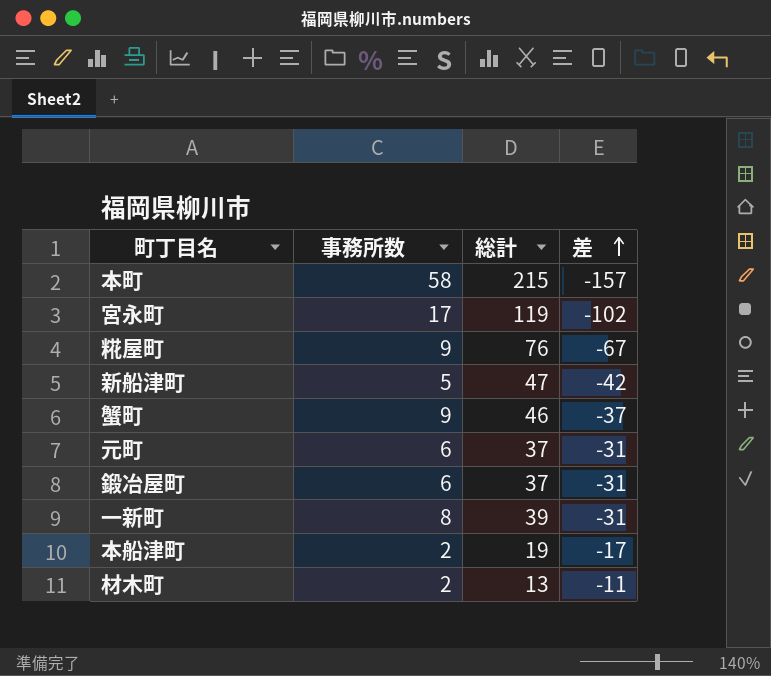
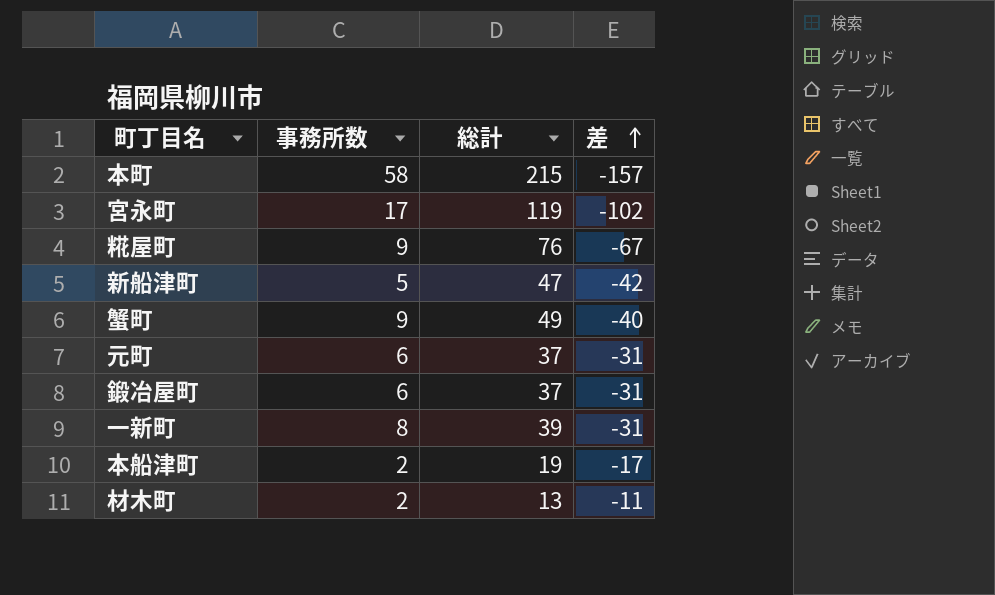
蟹町 | 総計: 46 -> 49
蟹町 | 差: -37 -> -40

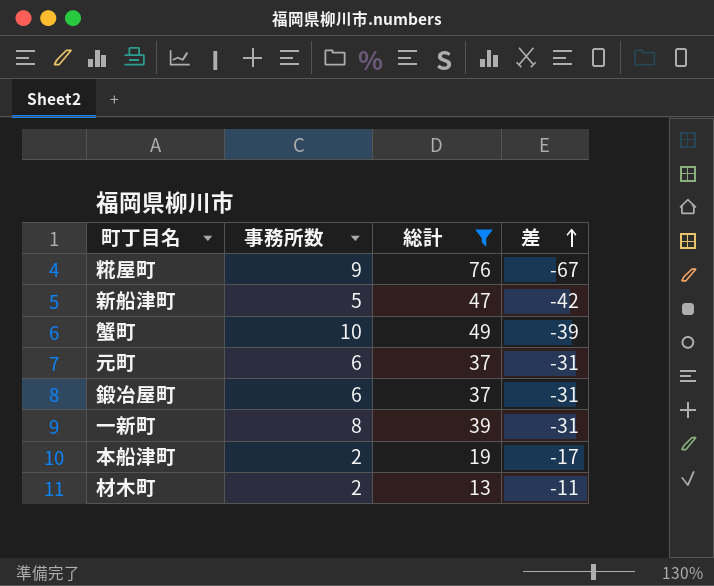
filter: none -> 総計 <= 76
蟹町 | 事務所数: 9 -> 10
蟹町 | 差: -40 -> -39

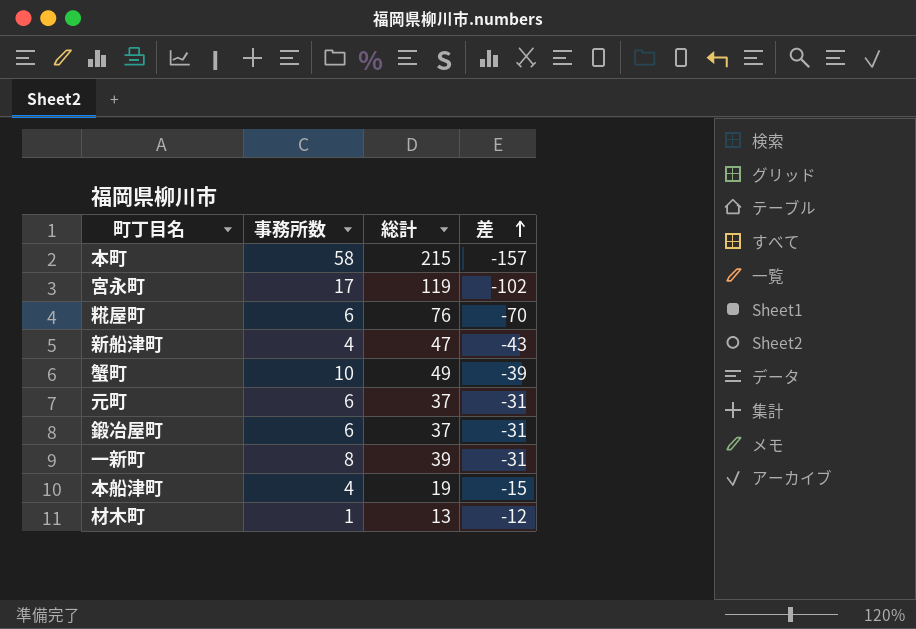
filter: 総計 <= 76 -> none
糀屋町 | 事務所数: 9 -> 6
糀屋町 | 差: -67 -> -70
新船津町 | 事務所数: 5 -> 4
新船津町 | 差: -42 -> -43
本船津町 | 事務所数: 2 -> 4
本船津町 | 差: -17 -> -15
材木町 | 事務所数: 2 -> 1
材木町 | 差: -11 -> -12

